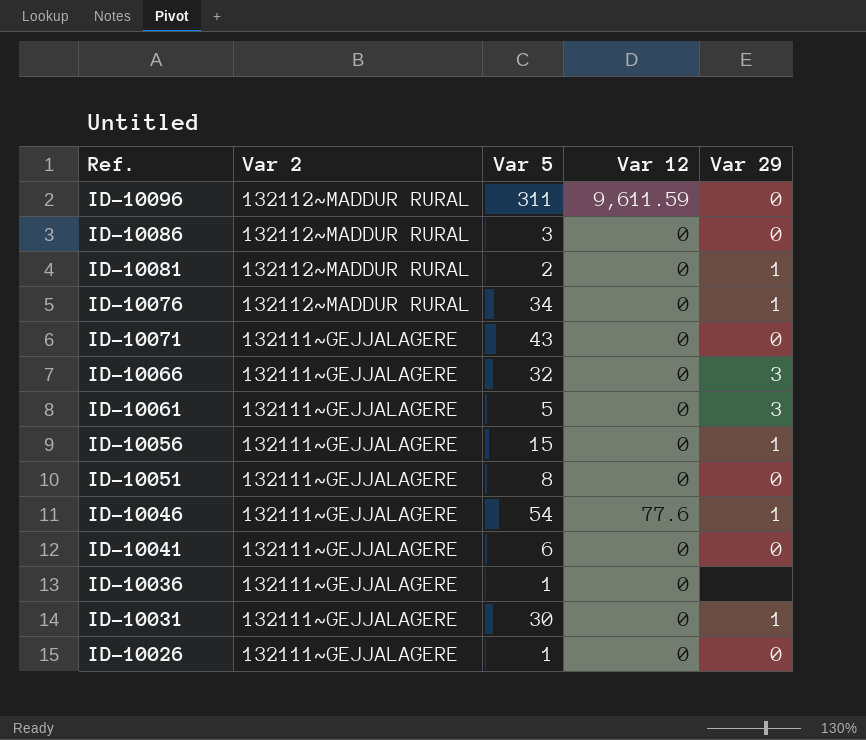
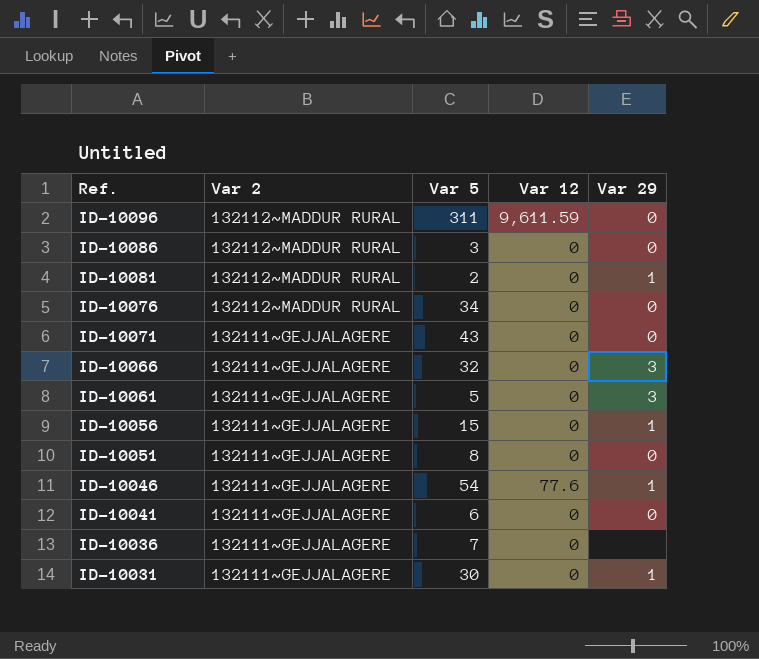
row ID-10026: 132111~GEJJALAGERE | 1 | 0 | 0 -> none
ID-10076 | Var 29: 1 -> 0
ID-10036 | Var 5: 1 -> 7

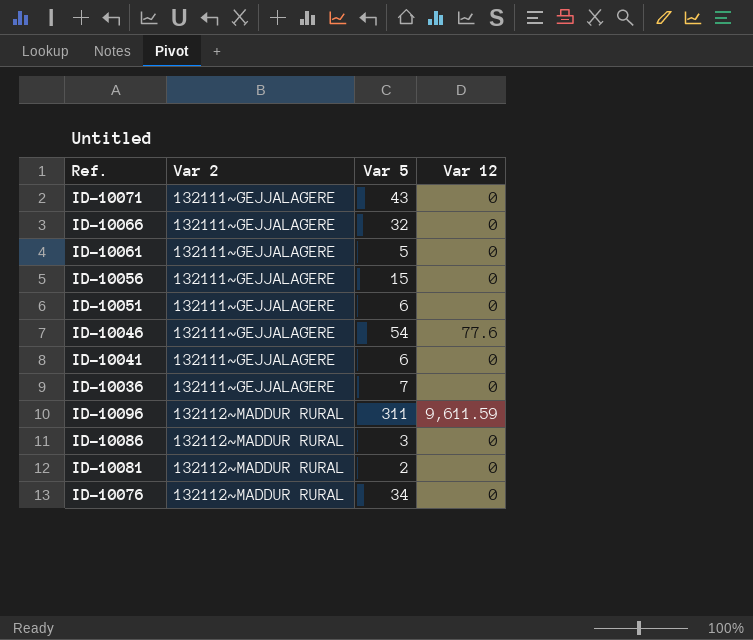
row order: Ref. descending -> Var 2 ascending
column Var 29 | position: 5 -> none
row ID-10031: 132111~GEJJALAGERE | 30 | 0 | 1 -> none
ID-10051 | Var 5: 8 -> 6

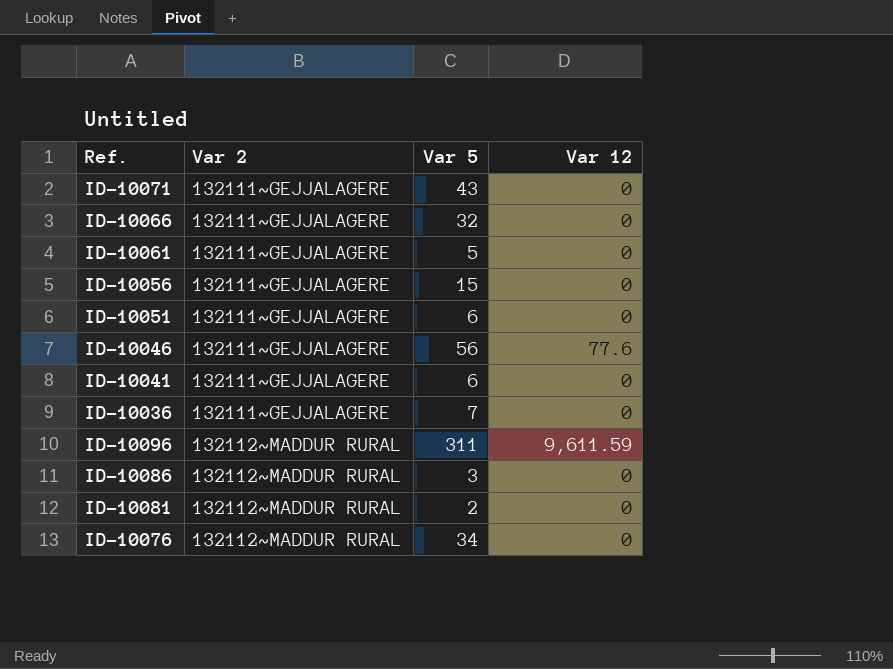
ID-10046 | Var 5: 54 -> 56

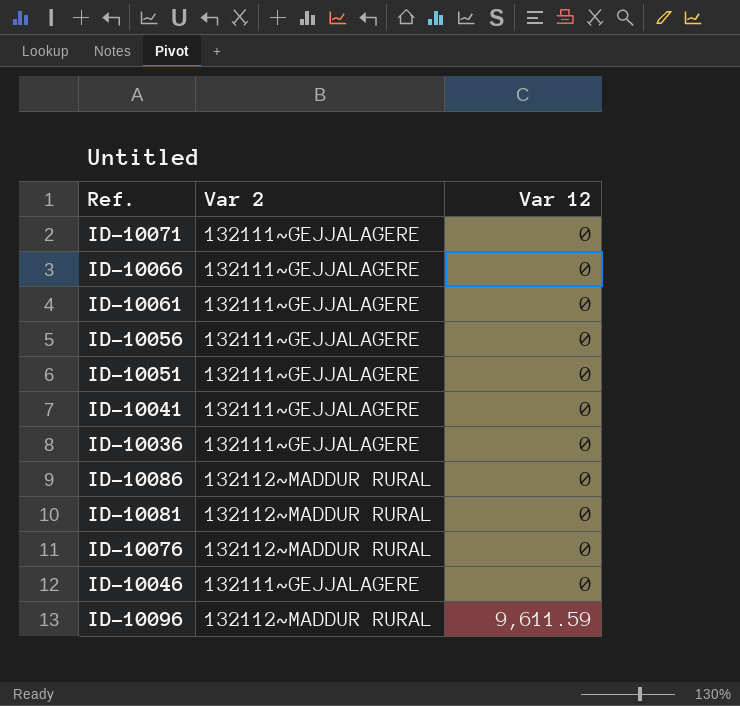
row order: Var 2 ascending -> Var 12 ascending
column Var 5 | position: 3 -> none
ID-10046 | Var 12: 77.6 -> 0

